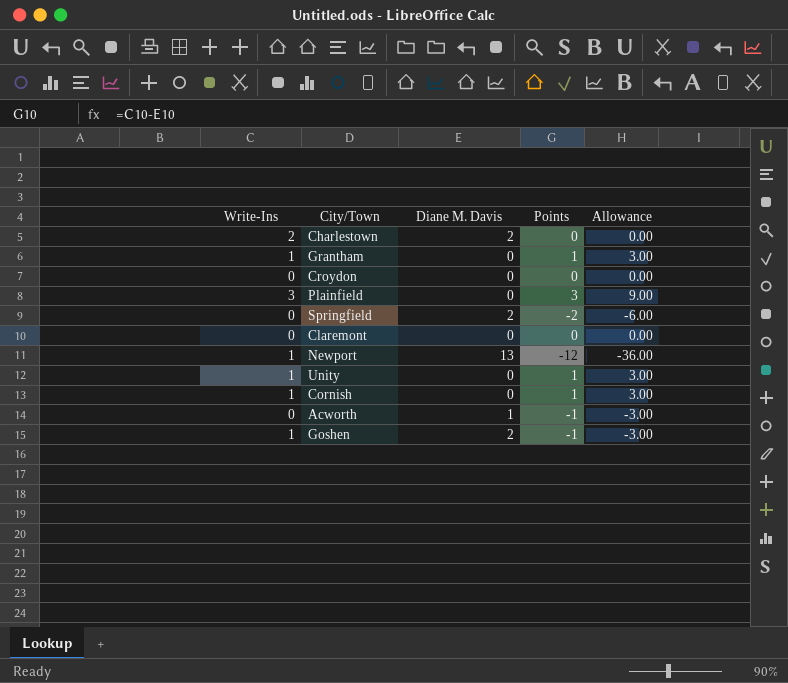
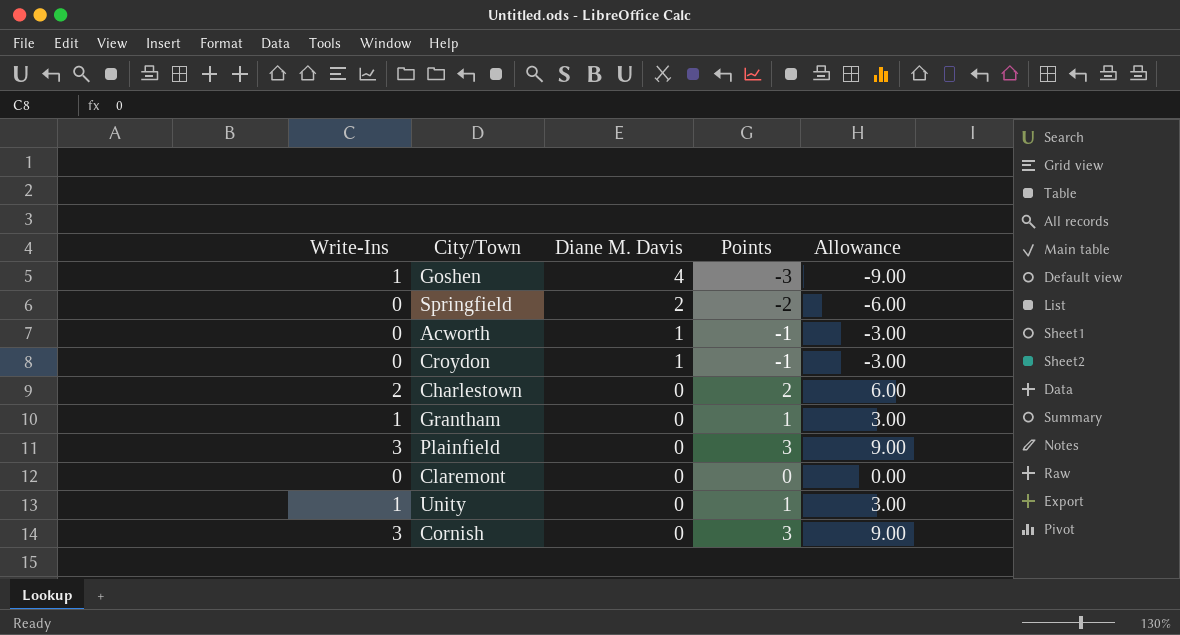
row order: none -> Diane M. Davis descending
row Newport: 1 | 13 | -12 | -36.00 -> none
Goshen | Diane M. Davis: 2 -> 4
Goshen | Points: -1 -> -3
Goshen | Allowance: -3.00 -> -9.00
Croydon | Diane M. Davis: 0 -> 1
Croydon | Points: 0 -> -1
Croydon | Allowance: 0.00 -> -3.00
Charlestown | Diane M. Davis: 2 -> 0
Charlestown | Points: 0 -> 2
Charlestown | Allowance: 0.00 -> 6.00
Cornish | Write-Ins: 1 -> 3
Cornish | Points: 1 -> 3
Cornish | Allowance: 3.00 -> 9.00

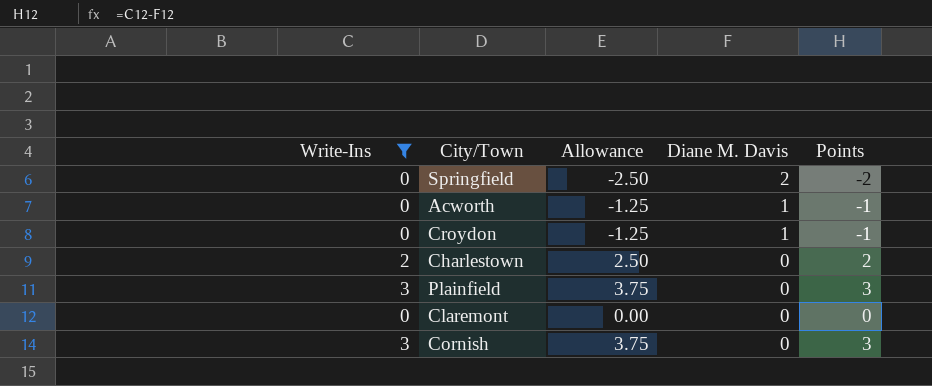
filter: none -> Write-Ins != 1
column Allowance | formula: [Points] * 3 -> [Points] * 1.25
column Allowance | position: 5 -> 3

